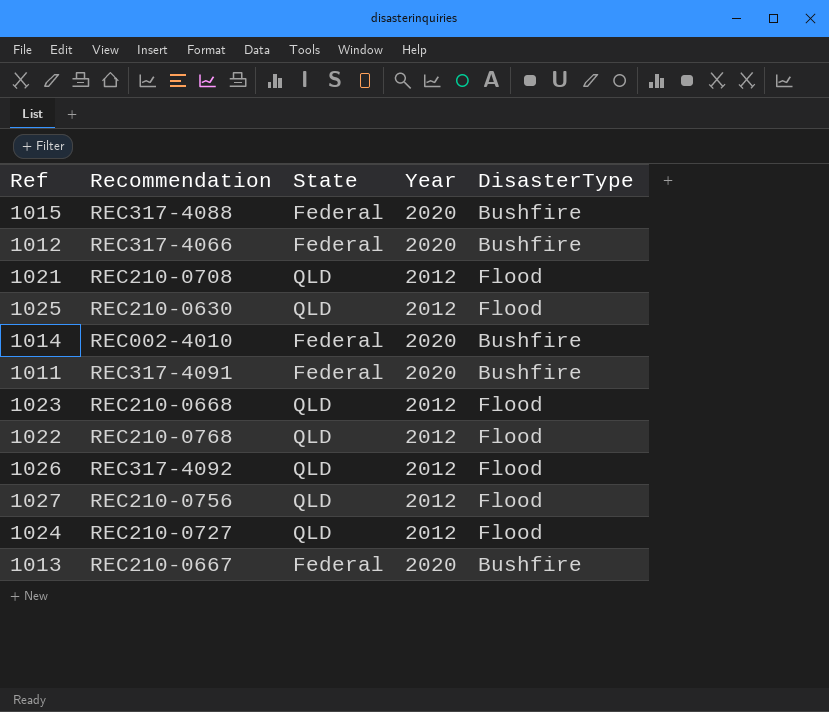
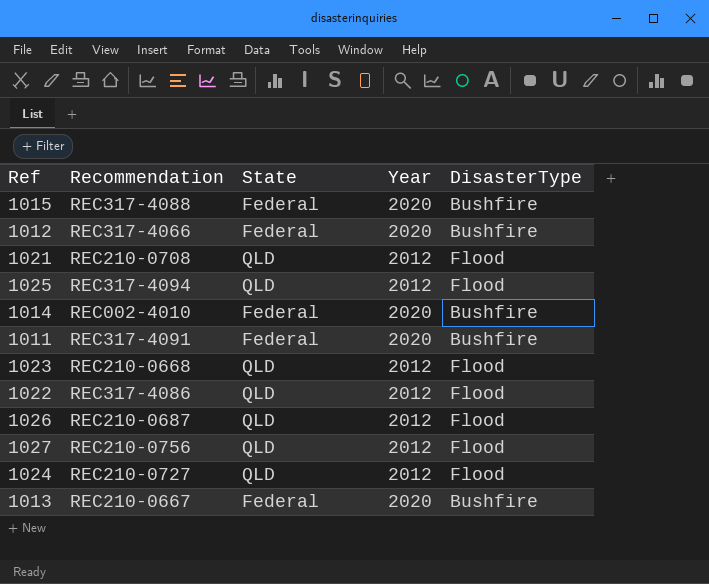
1025 | Recommendation: REC210-0630 -> REC317-4094
1022 | Recommendation: REC210-0768 -> REC317-4086
1026 | Recommendation: REC317-4092 -> REC210-0687

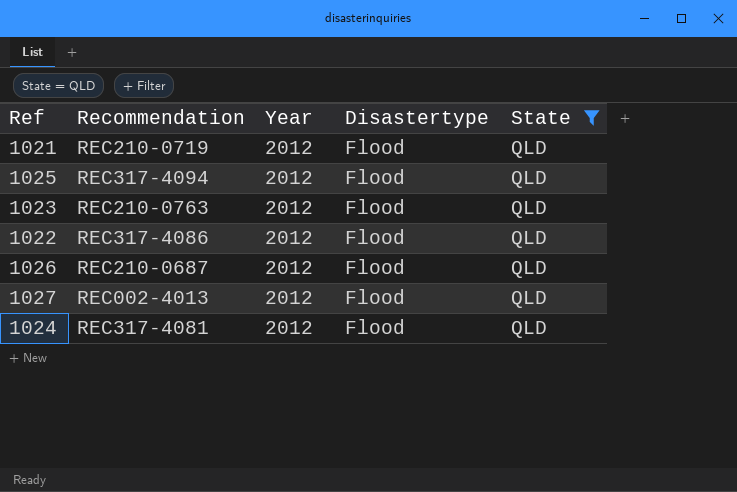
filter: none -> State = QLD
column name: DisasterType -> Disastertype
column State | position: 3 -> 5
1021 | Recommendation: REC210-0708 -> REC210-0719
1023 | Recommendation: REC210-0668 -> REC210-0763
1027 | Recommendation: REC210-0756 -> REC002-4013
1024 | Recommendation: REC210-0727 -> REC317-4081

